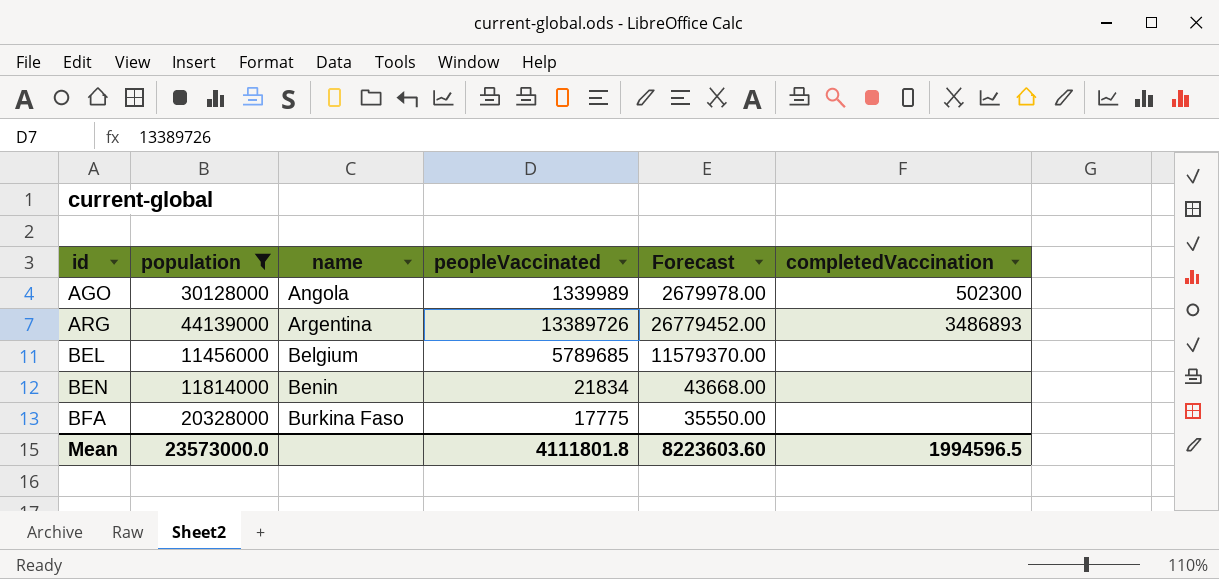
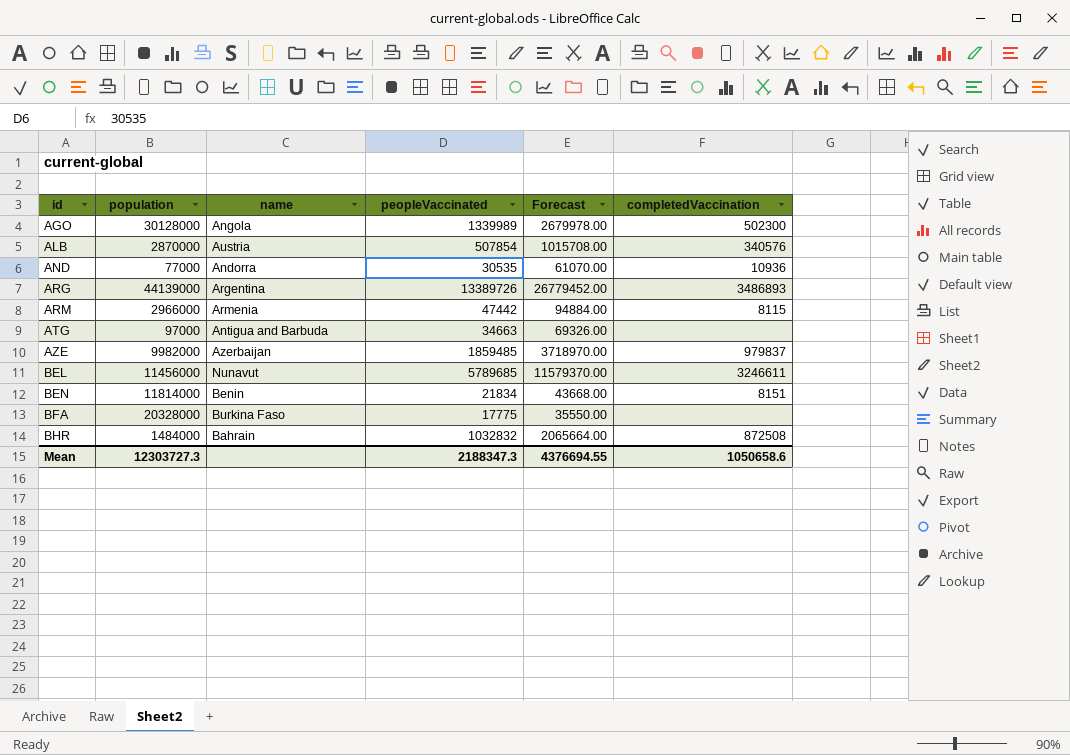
filter: population >= 11456000 -> none
BEL | name: Belgium -> Nunavut
BEL | completedVaccination: none -> 3246611
BEN | completedVaccination: none -> 8151
Mean | population: 23573000.0 -> 12303727.3
Mean | peopleVaccinated: 4111801.8 -> 2188347.3
Mean | Forecast: 8223603.60 -> 4376694.55
Mean | completedVaccination: 1994596.5 -> 1050658.6

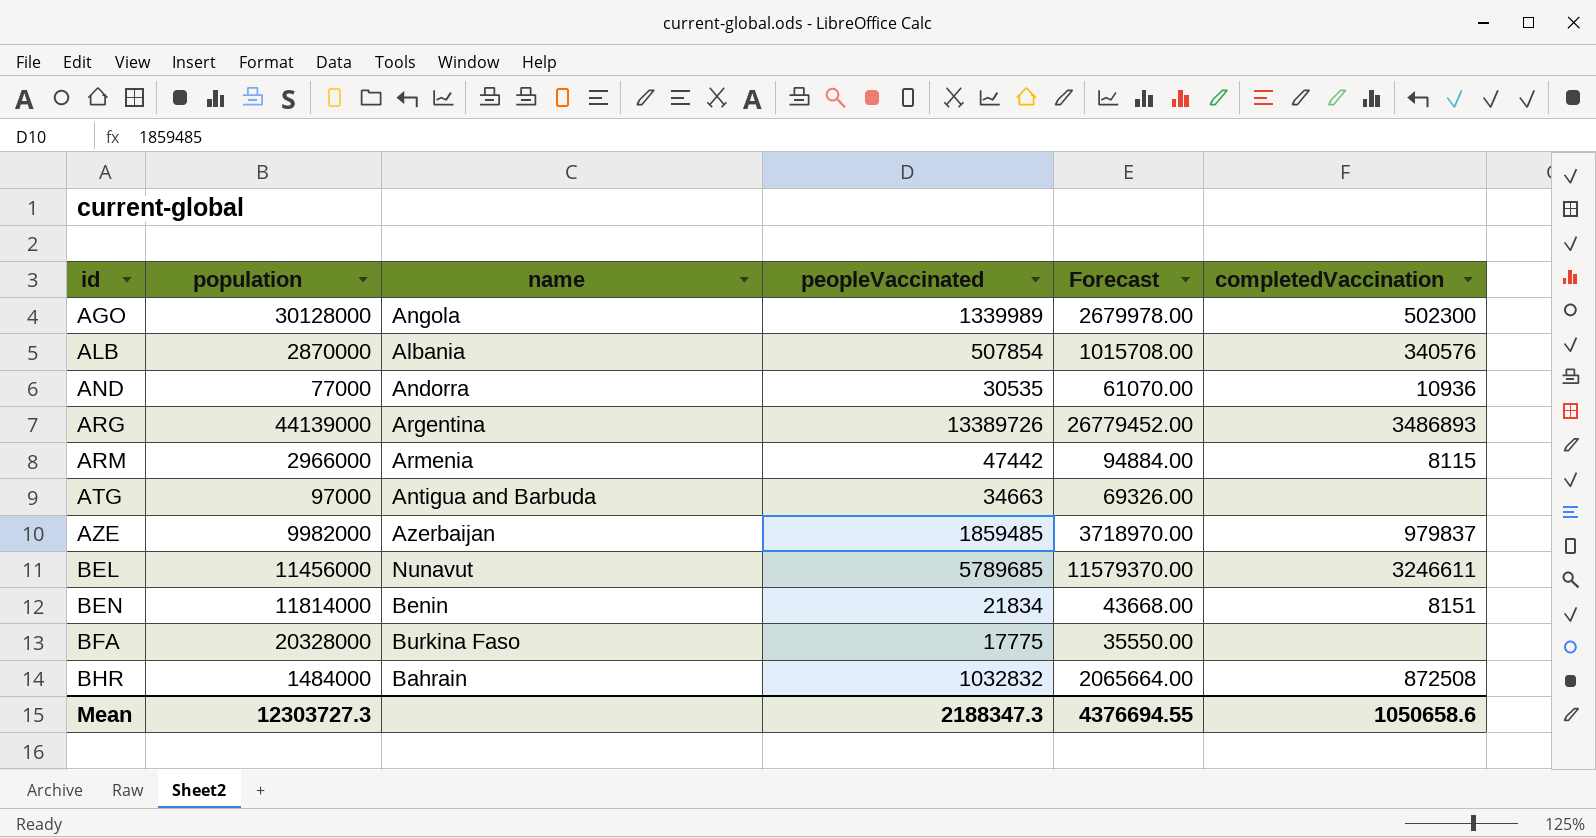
ALB | name: Austria -> Albania

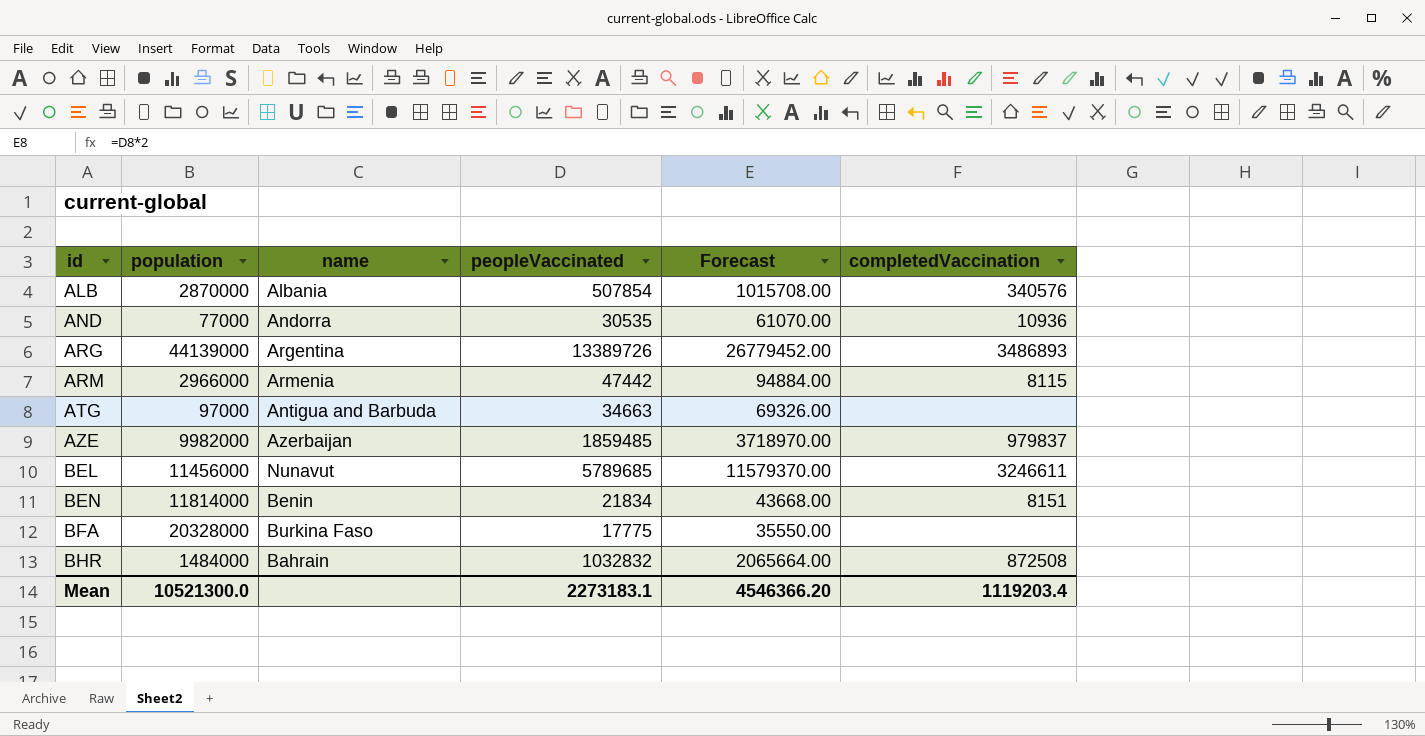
row AGO: 30128000 | Angola | 1339989 | 2679978.00 | 502300 -> none
Mean | population: 12303727.3 -> 10521300.0
Mean | peopleVaccinated: 2188347.3 -> 2273183.1
Mean | Forecast: 4376694.55 -> 4546366.20
Mean | completedVaccination: 1050658.6 -> 1119203.4

